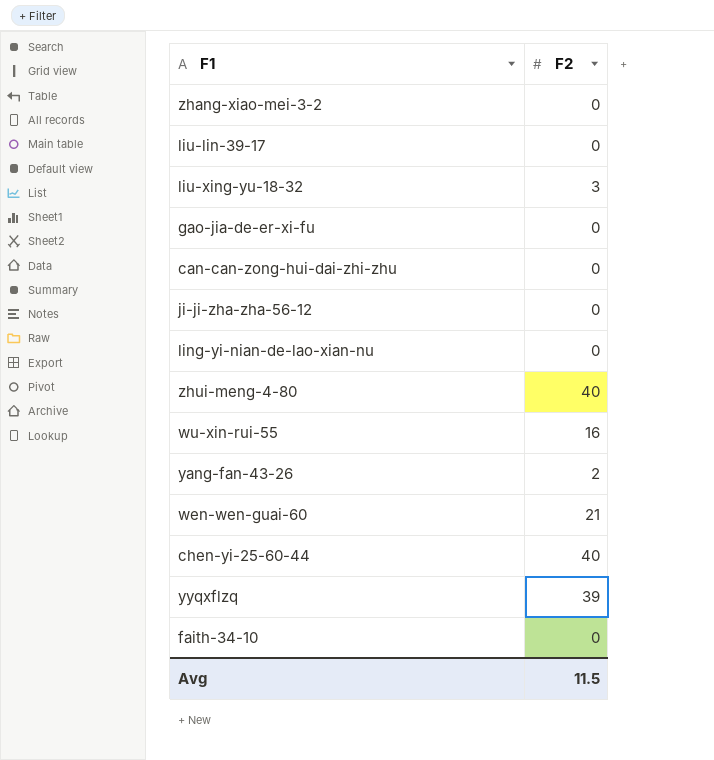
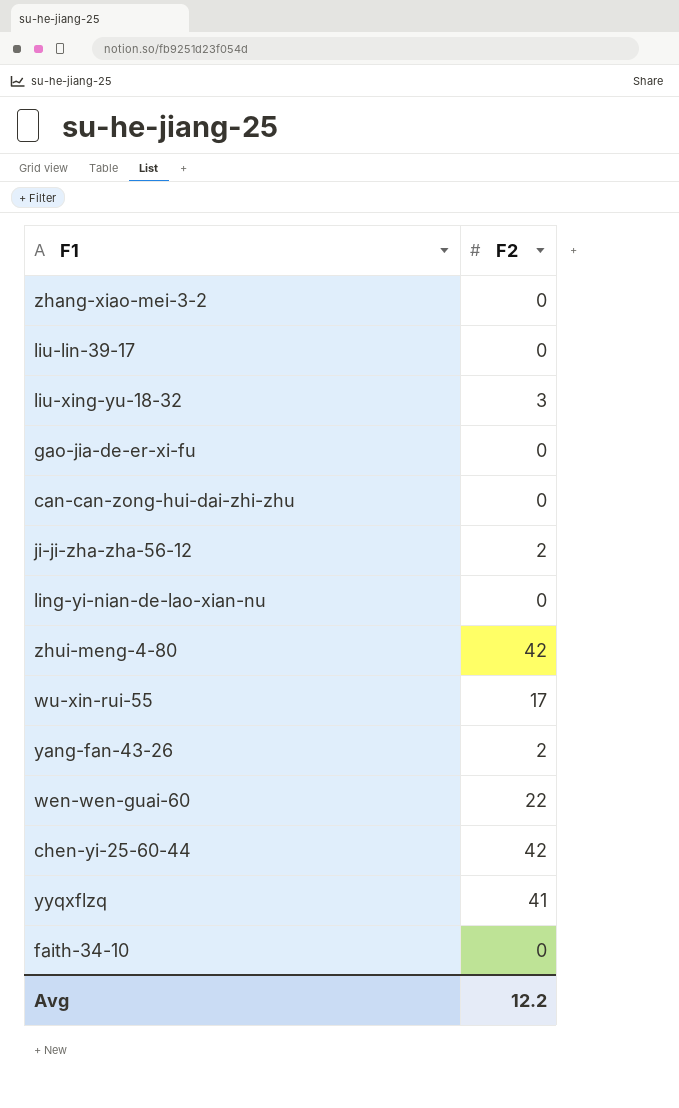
ji-ji-zha-zha-56-12 | F2: 0 -> 2
zhui-meng-4-80 | F2: 40 -> 42
wu-xin-rui-55 | F2: 16 -> 17
wen-wen-guai-60 | F2: 21 -> 22
chen-yi-25-60-44 | F2: 40 -> 42
yyqxflzq | F2: 39 -> 41
Avg | F2: 11.5 -> 12.2

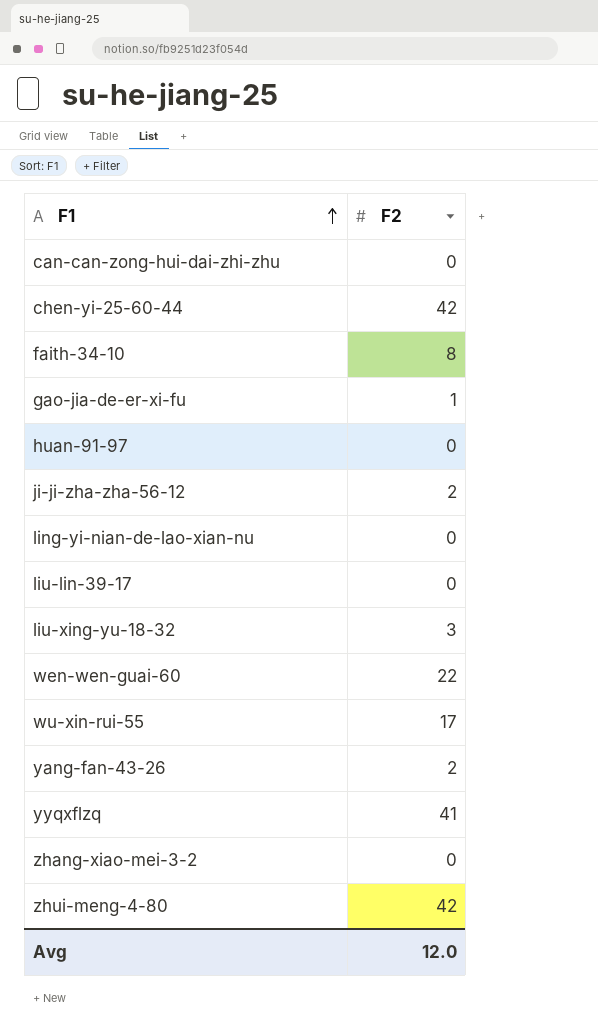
row order: none -> F1 ascending
faith-34-10 | F2: 0 -> 8
gao-jia-de-er-xi-fu | F2: 0 -> 1
row huan-91-97: none -> 0
Avg | F2: 12.2 -> 12.0

